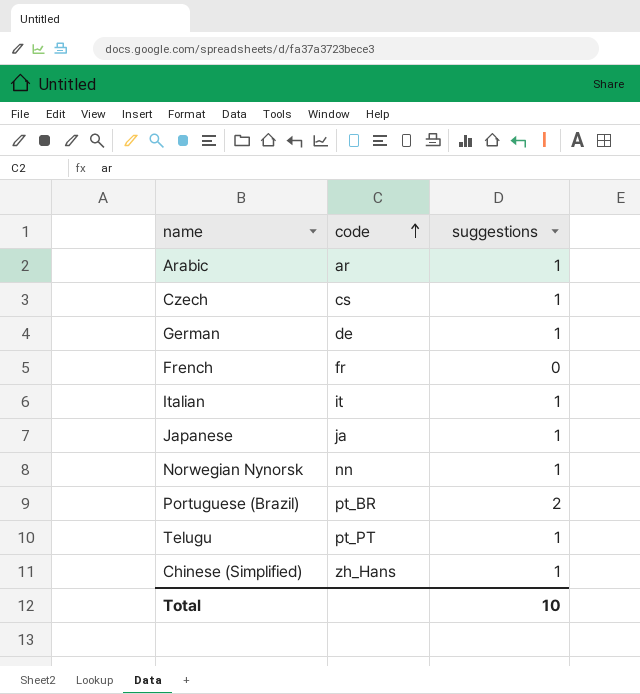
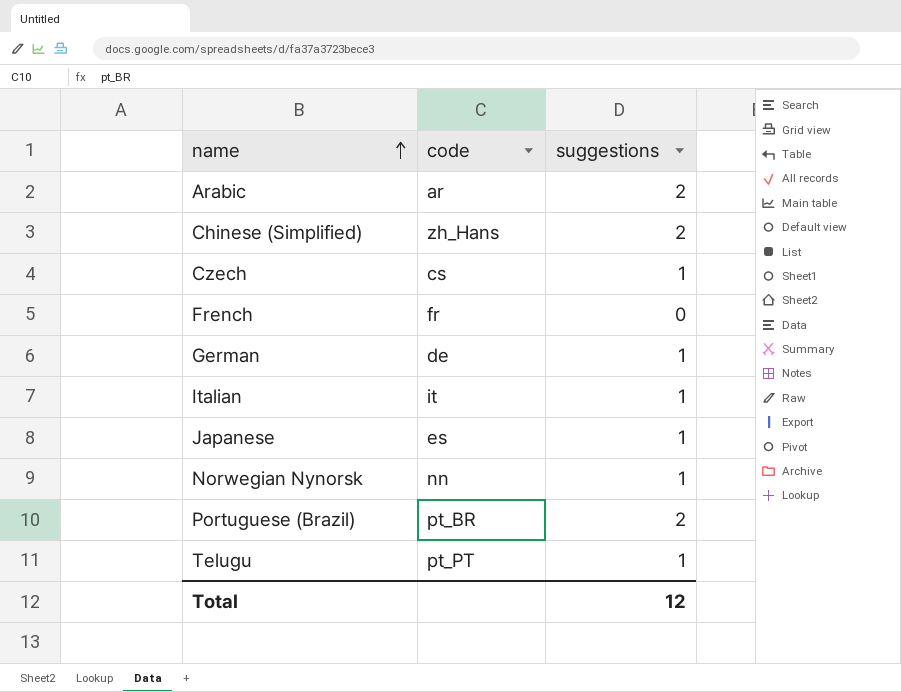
row order: code ascending -> name ascending
Arabic | suggestions: 1 -> 2
Chinese (Simplified) | suggestions: 1 -> 2
Japanese | code: ja -> es
Total | suggestions: 10 -> 12

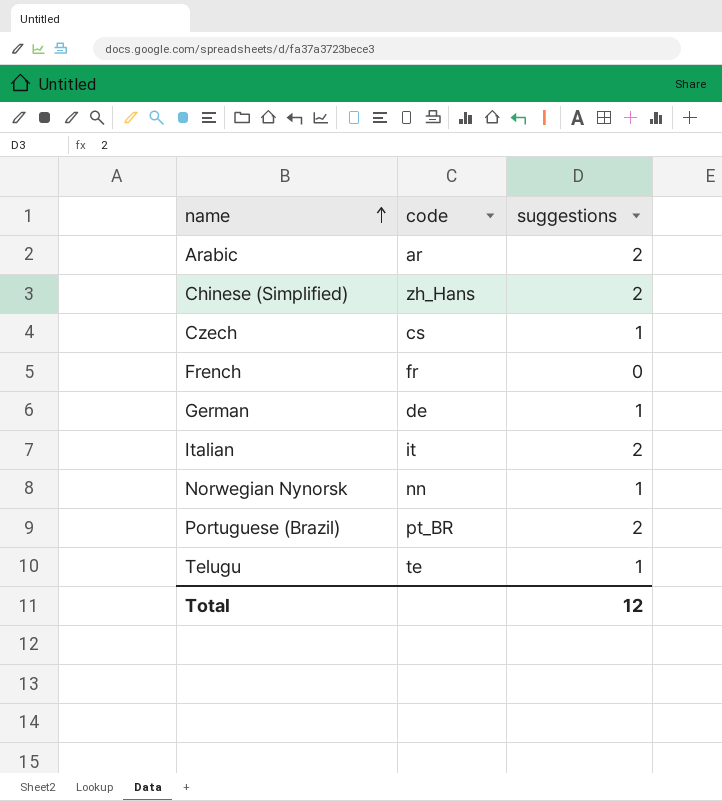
row Japanese: es | 1 -> none
Italian | suggestions: 1 -> 2
Telugu | code: pt_PT -> te

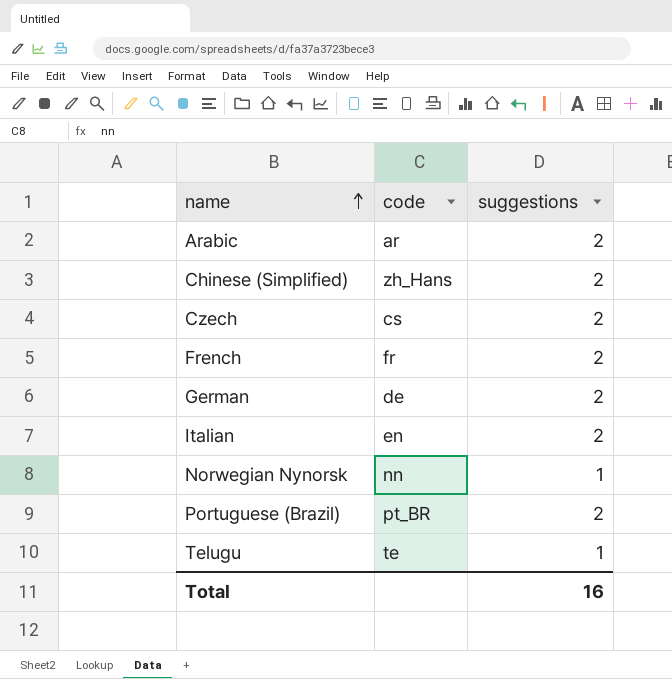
Czech | suggestions: 1 -> 2
French | suggestions: 0 -> 2
German | suggestions: 1 -> 2
Italian | code: it -> en
Total | suggestions: 12 -> 16

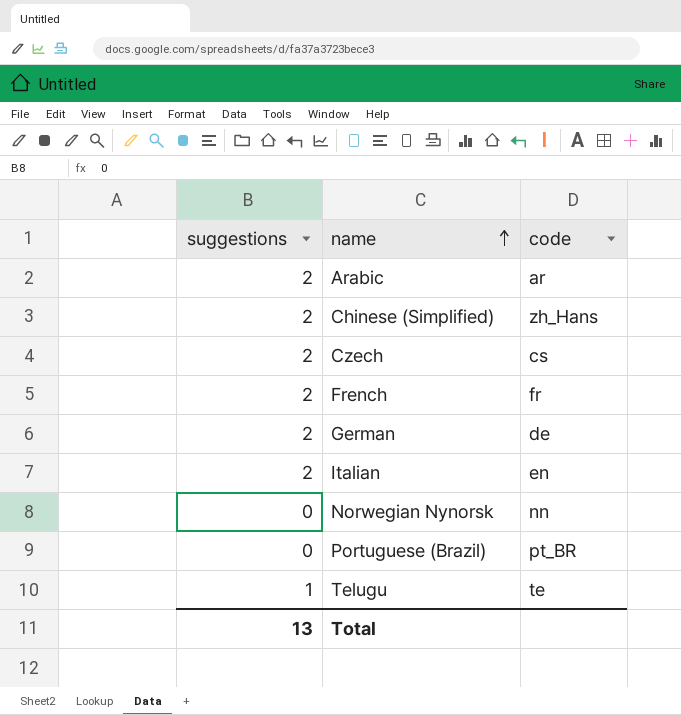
column suggestions | position: 3 -> 1
Norwegian Nynorsk | suggestions: 1 -> 0
Portuguese (Brazil) | suggestions: 2 -> 0
Total | suggestions: 16 -> 13

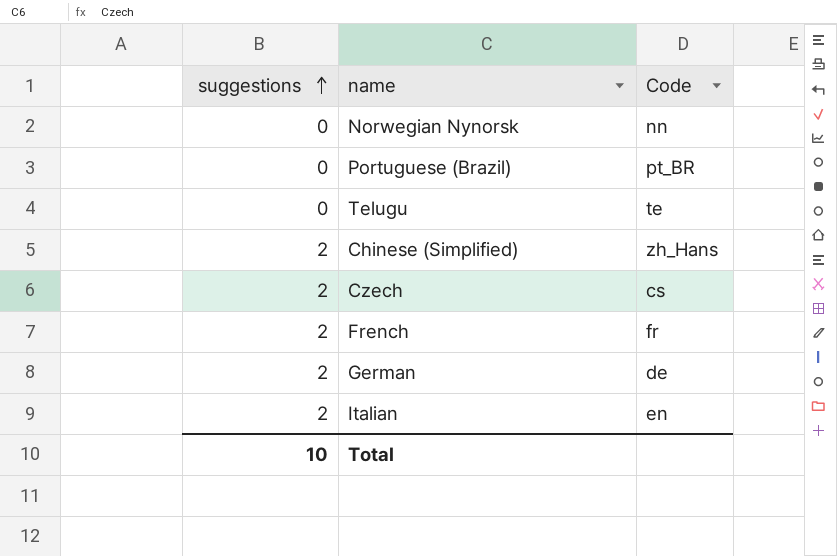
row order: name ascending -> suggestions ascending
column name: code -> Code
row Arabic: 2 | ar -> none
Telugu | suggestions: 1 -> 0
Total | suggestions: 13 -> 10

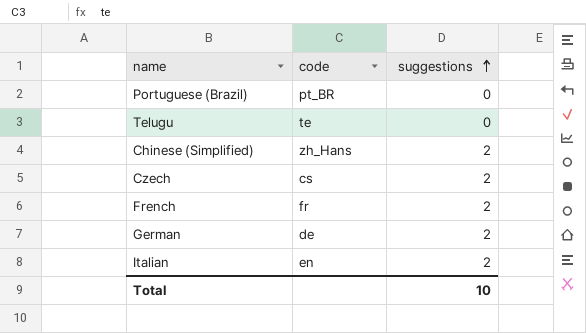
column name: Code -> code
column suggestions | position: 1 -> 3
row Norwegian Nynorsk: 0 | nn -> none

